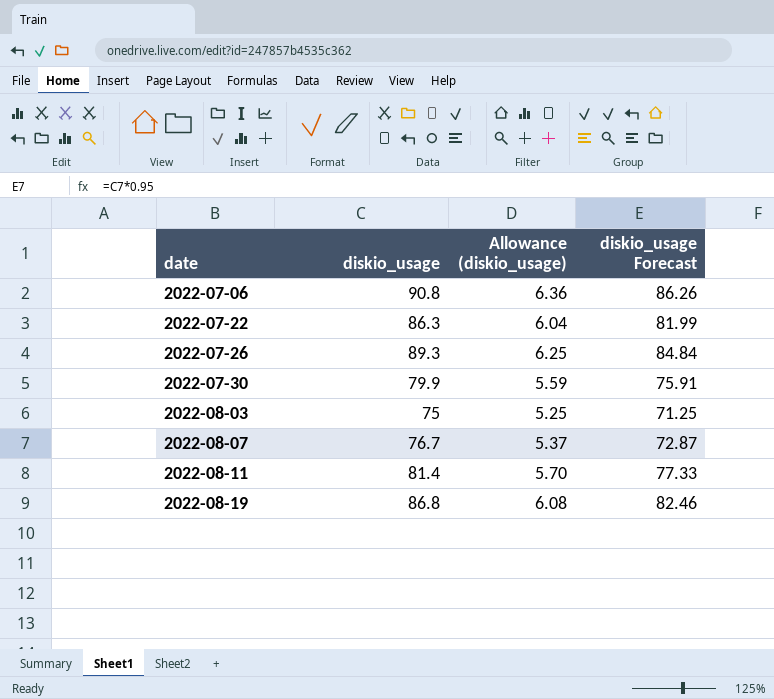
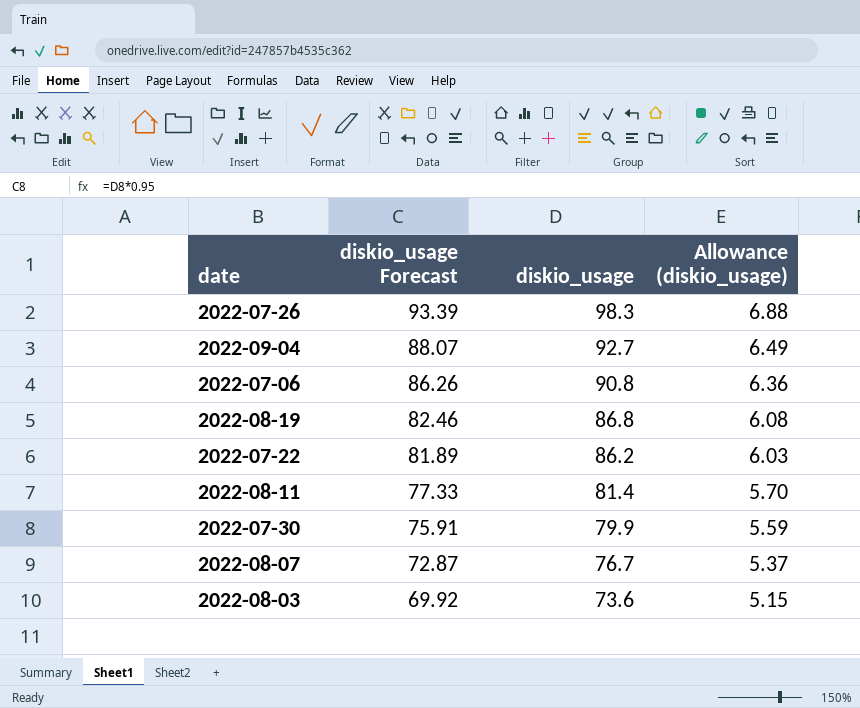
row order: date ascending -> diskio_usage Forecast descending
column diskio_usage Forecast | position: 4 -> 2
2022-07-26 | diskio_usage Forecast: 84.84 -> 93.39
2022-07-26 | diskio_usage: 89.3 -> 98.3
2022-07-26 | Allowance (diskio_usage): 6.25 -> 6.88
row 2022-09-04: none -> 88.07 | 92.7 | 6.49
2022-07-22 | diskio_usage Forecast: 81.99 -> 81.89
2022-07-22 | diskio_usage: 86.3 -> 86.2
2022-07-22 | Allowance (diskio_usage): 6.04 -> 6.03
2022-08-03 | diskio_usage Forecast: 71.25 -> 69.92
2022-08-03 | diskio_usage: 75 -> 73.6
2022-08-03 | Allowance (diskio_usage): 5.25 -> 5.15

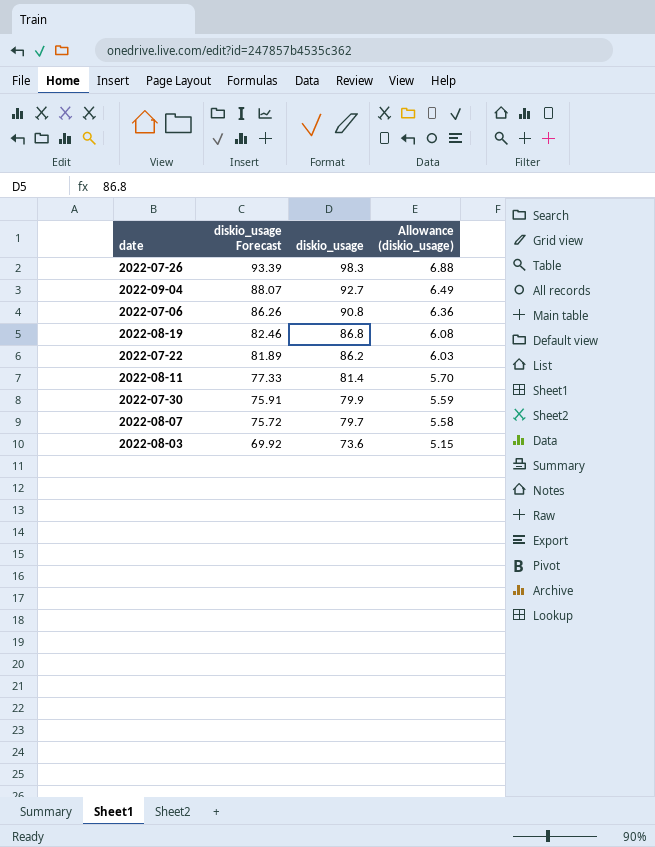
2022-08-07 | diskio_usage Forecast: 72.87 -> 75.72
2022-08-07 | diskio_usage: 76.7 -> 79.7
2022-08-07 | Allowance (diskio_usage): 5.37 -> 5.58

